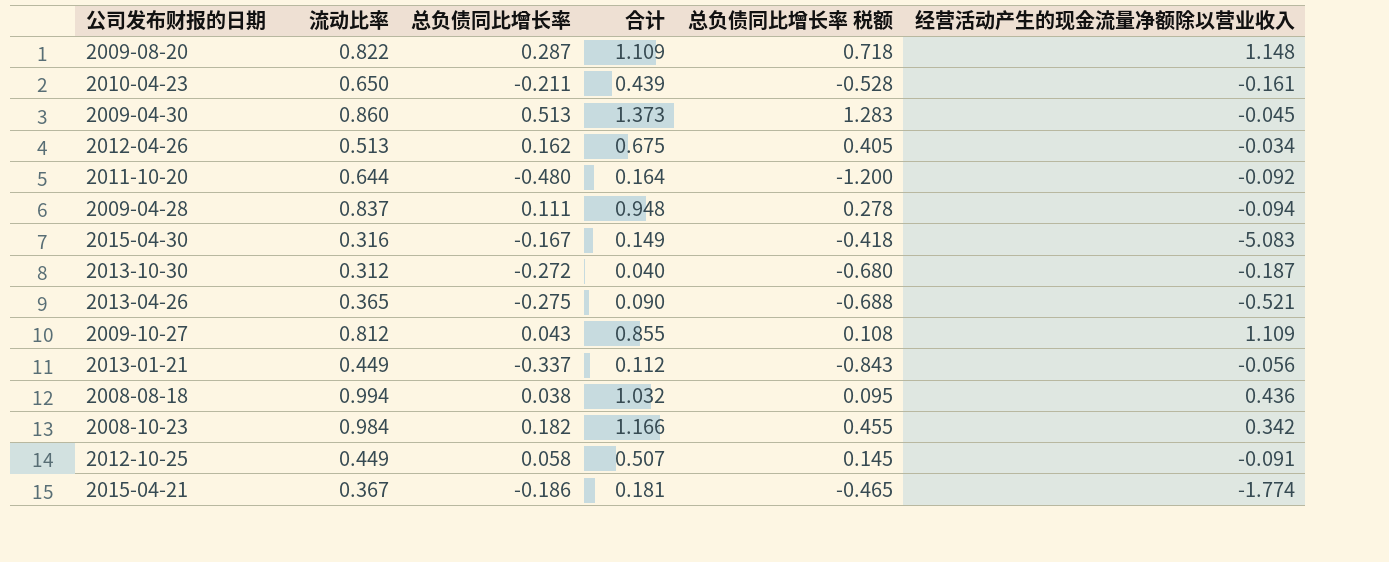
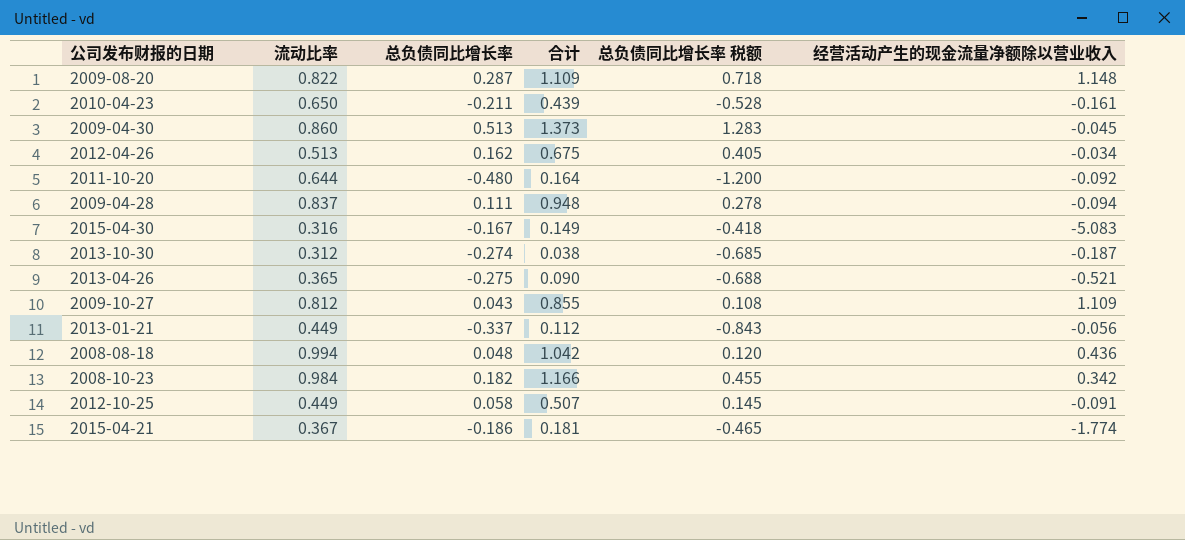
2013-10-30 | 总负债同比增长率: -0.272 -> -0.274
2013-10-30 | 合计: 0.040 -> 0.038
2013-10-30 | 总负债同比增长率 税额: -0.680 -> -0.685
2008-08-18 | 总负债同比增长率: 0.038 -> 0.048
2008-08-18 | 合计: 1.032 -> 1.042
2008-08-18 | 总负债同比增长率 税额: 0.095 -> 0.120

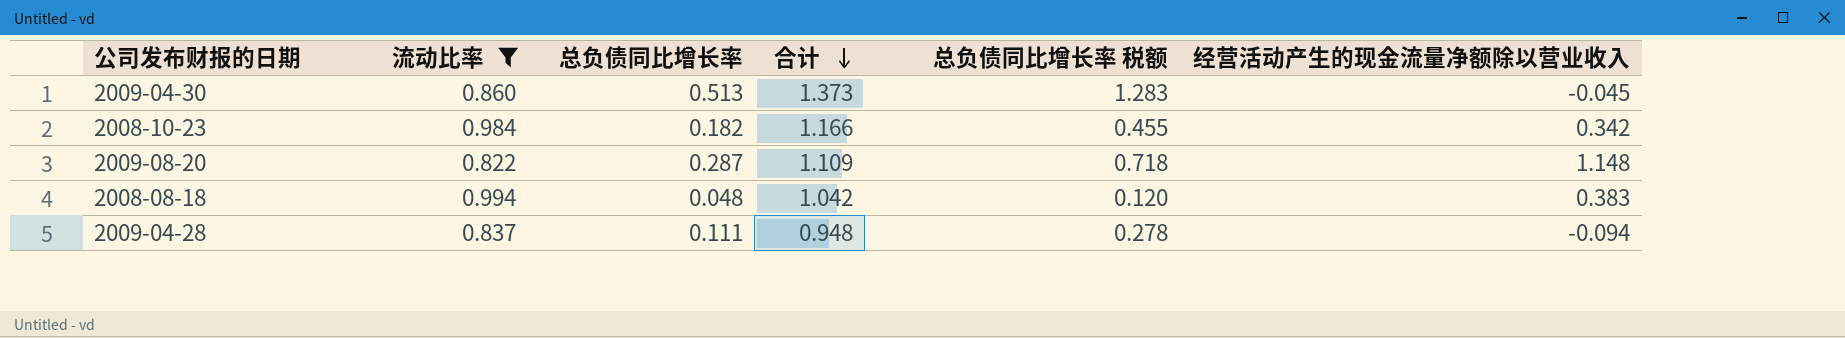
filter: none -> 流动比率 >= 0.822
row order: none -> 合计 descending
2008-08-18 | 经营活动产生的现金流量净额除以营业收入: 0.436 -> 0.383

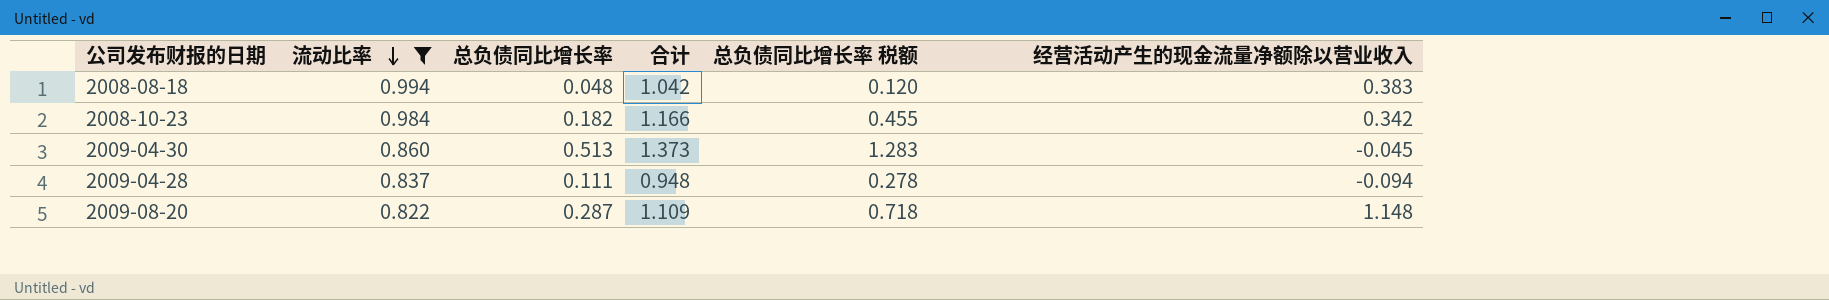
row order: 合计 descending -> 流动比率 descending

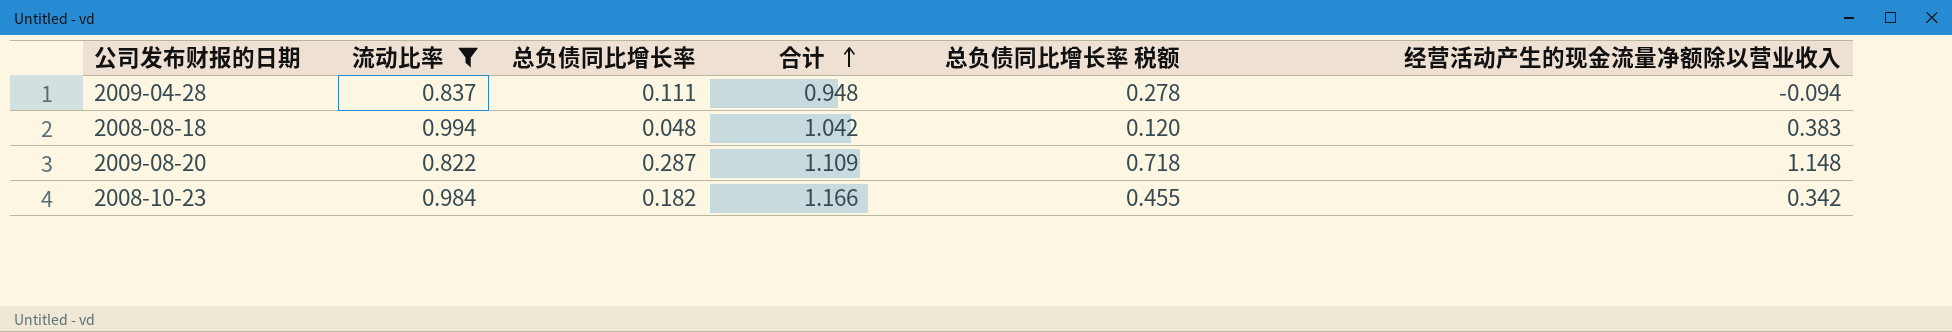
row order: 流动比率 descending -> 合计 ascending
row 2009-04-30: 0.860 | 0.513 | 1.373 | 1.283 | -0.045 -> none

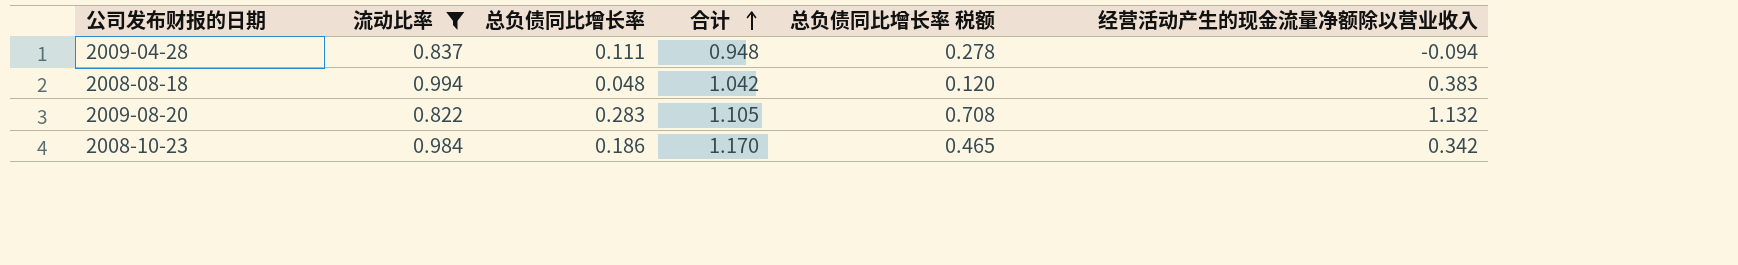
2009-08-20 | 总负债同比增长率: 0.287 -> 0.283
2009-08-20 | 合计: 1.109 -> 1.105
2009-08-20 | 总负债同比增长率 税额: 0.718 -> 0.708
2009-08-20 | 经营活动产生的现金流量净额除以营业收入: 1.148 -> 1.132
2008-10-23 | 总负债同比增长率: 0.182 -> 0.186
2008-10-23 | 合计: 1.166 -> 1.170
2008-10-23 | 总负债同比增长率 税额: 0.455 -> 0.465

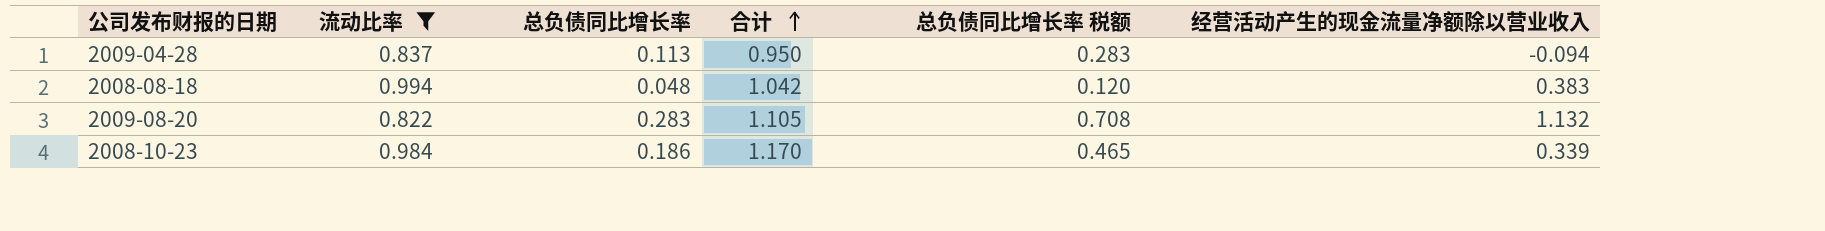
2009-04-28 | 总负债同比增长率: 0.111 -> 0.113
2009-04-28 | 合计: 0.948 -> 0.950
2009-04-28 | 总负债同比增长率 税额: 0.278 -> 0.283
2008-10-23 | 经营活动产生的现金流量净额除以营业收入: 0.342 -> 0.339

